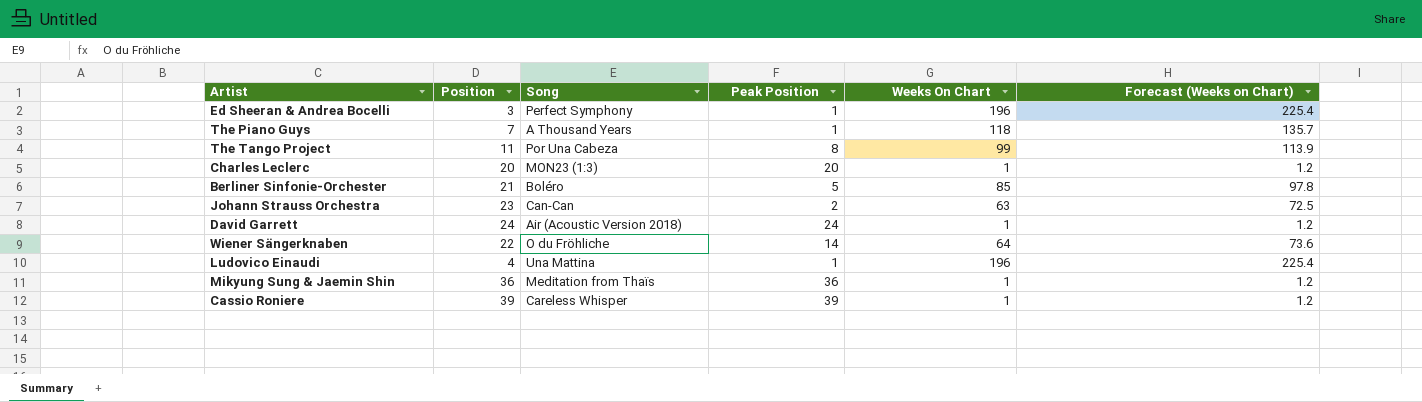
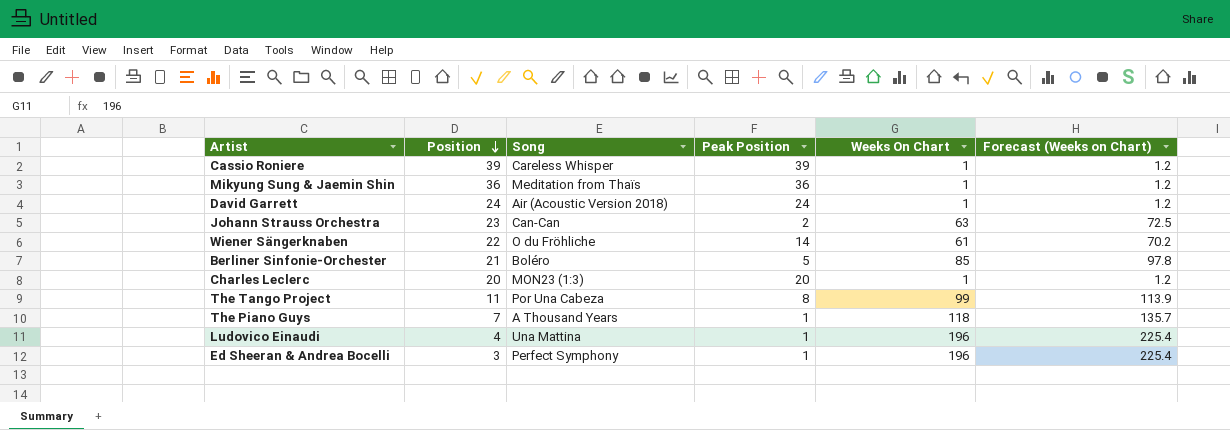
row order: none -> Position descending
Wiener Sängerknaben | Weeks On Chart: 64 -> 61
Wiener Sängerknaben | Forecast (Weeks on Chart): 73.6 -> 70.2

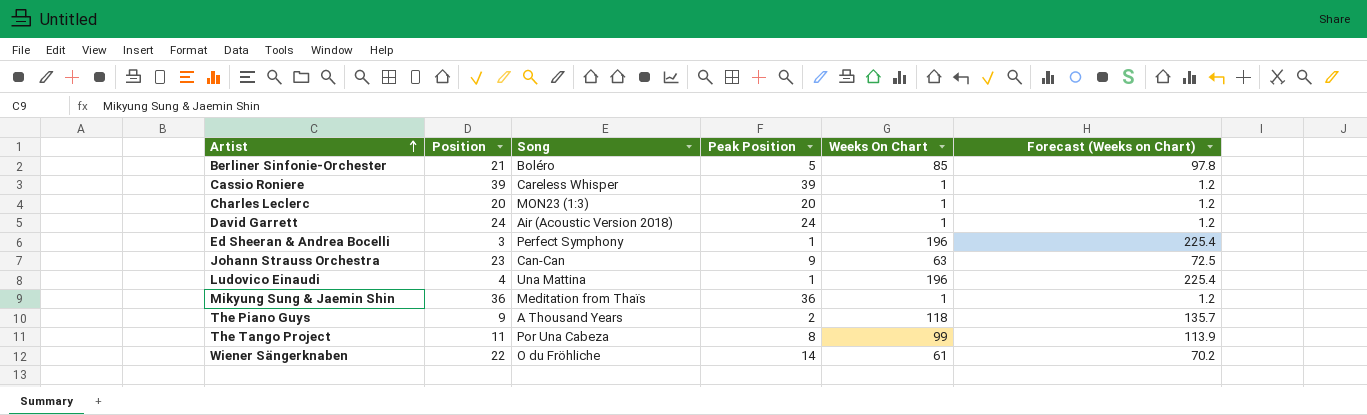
row order: Position descending -> Artist ascending
Johann Strauss Orchestra | Peak Position: 2 -> 9
The Piano Guys | Position: 7 -> 9
The Piano Guys | Peak Position: 1 -> 2

